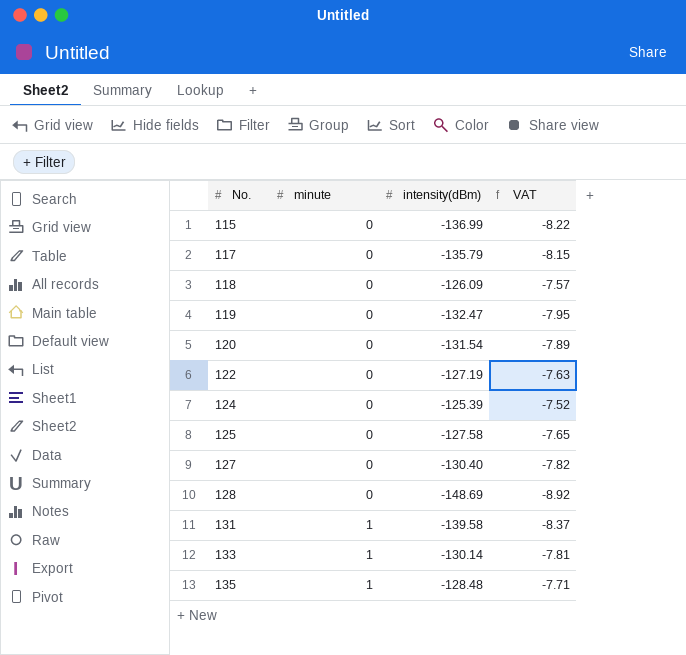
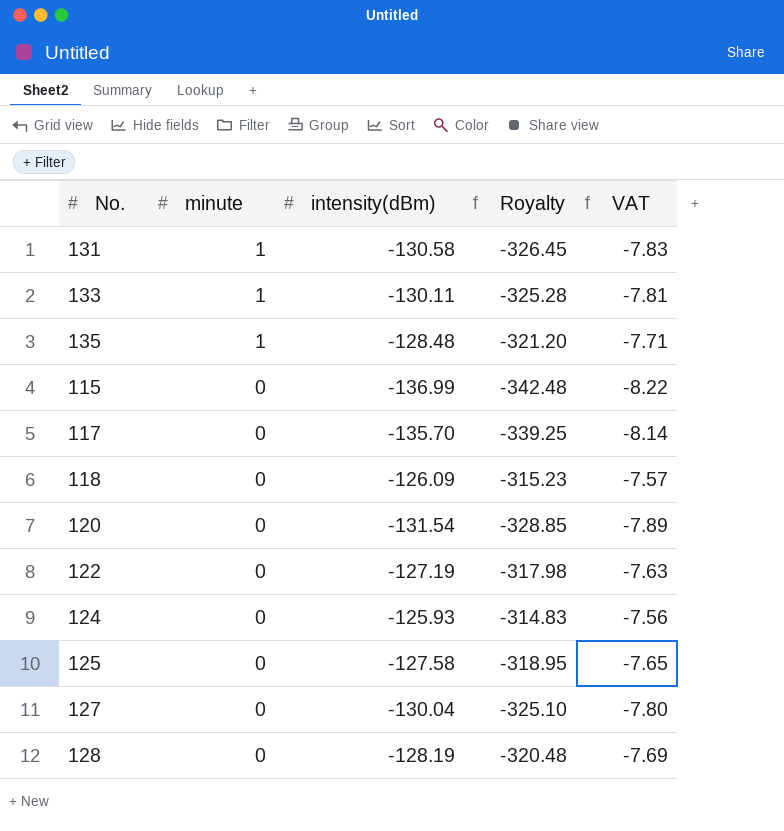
row order: No. ascending -> minute descending
column Royalty | formula: none -> [intensity(dBm)] * 2.5
row 119: 0 | -132.47 | -7.95 -> none
131 | intensity(dBm): -139.58 -> -130.58
131 | VAT: -8.37 -> -7.83
133 | intensity(dBm): -130.14 -> -130.11
117 | intensity(dBm): -135.79 -> -135.70
117 | VAT: -8.15 -> -8.14
124 | intensity(dBm): -125.39 -> -125.93
124 | VAT: -7.52 -> -7.56
127 | intensity(dBm): -130.40 -> -130.04
127 | VAT: -7.82 -> -7.80
128 | intensity(dBm): -148.69 -> -128.19
128 | VAT: -8.92 -> -7.69

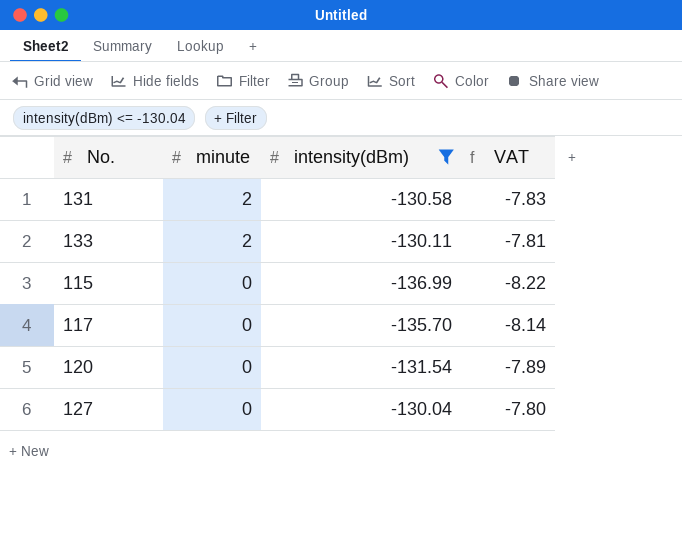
filter: none -> intensity(dBm) <= -130.04
column Royalty | formula: [intensity(dBm)] * 2.5 -> none
131 | minute: 1 -> 2
133 | minute: 1 -> 2

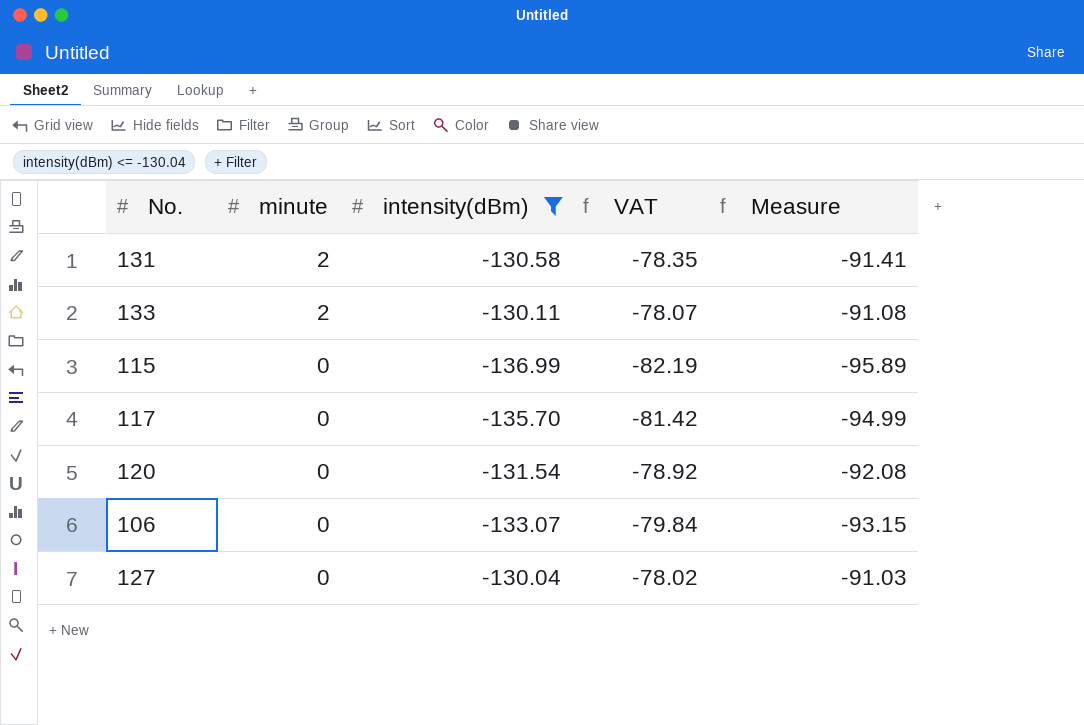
column VAT | formula: [intensity(dBm)] * 0.06 -> [intensity(dBm)] * 0.6
column Measure | formula: none -> [intensity(dBm)] * 0.7
row 106: none -> 0 | -133.07 | -79.84 | -93.15

